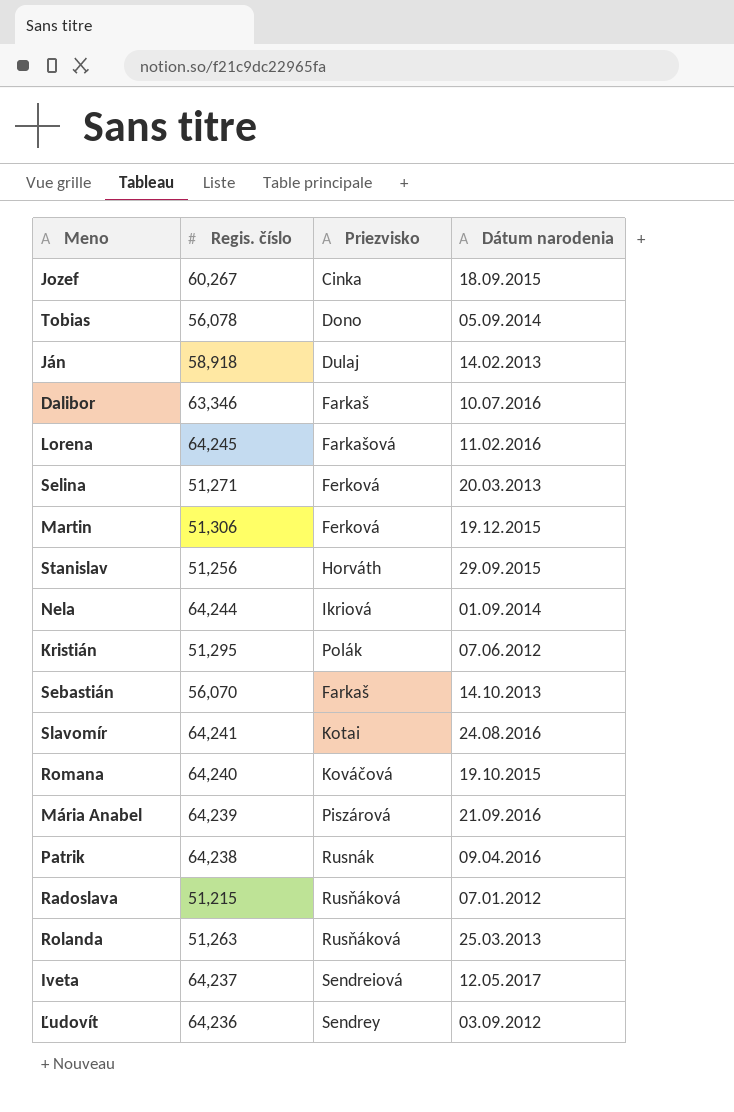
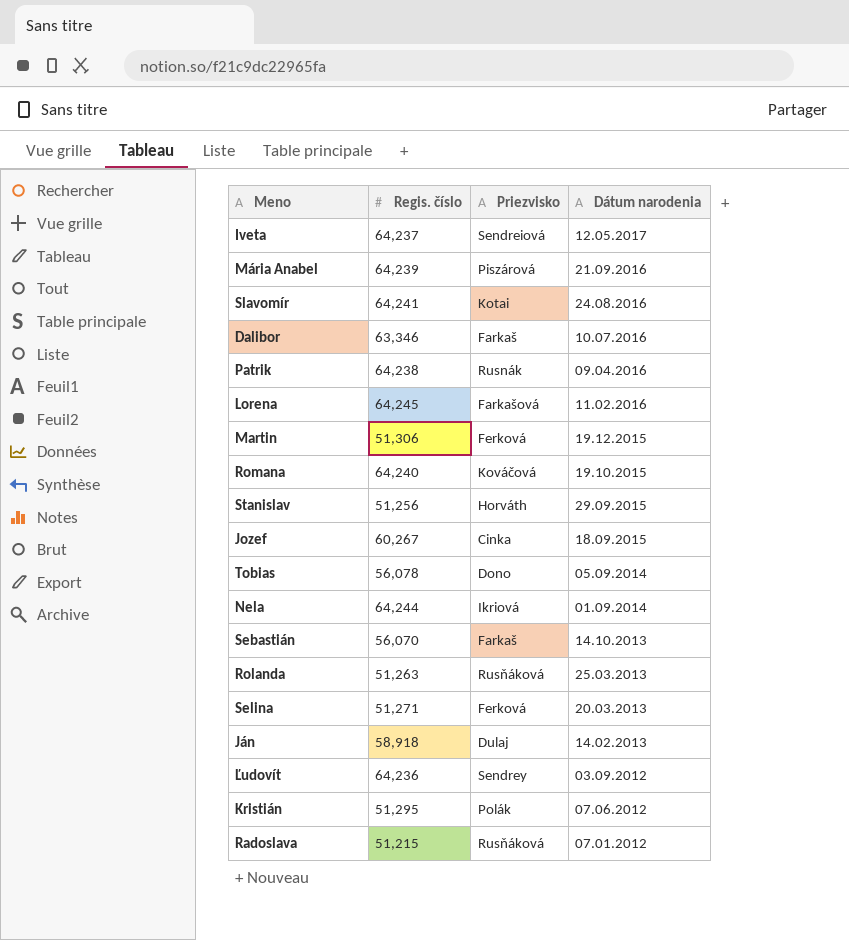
row order: none -> Dátum narodenia descending

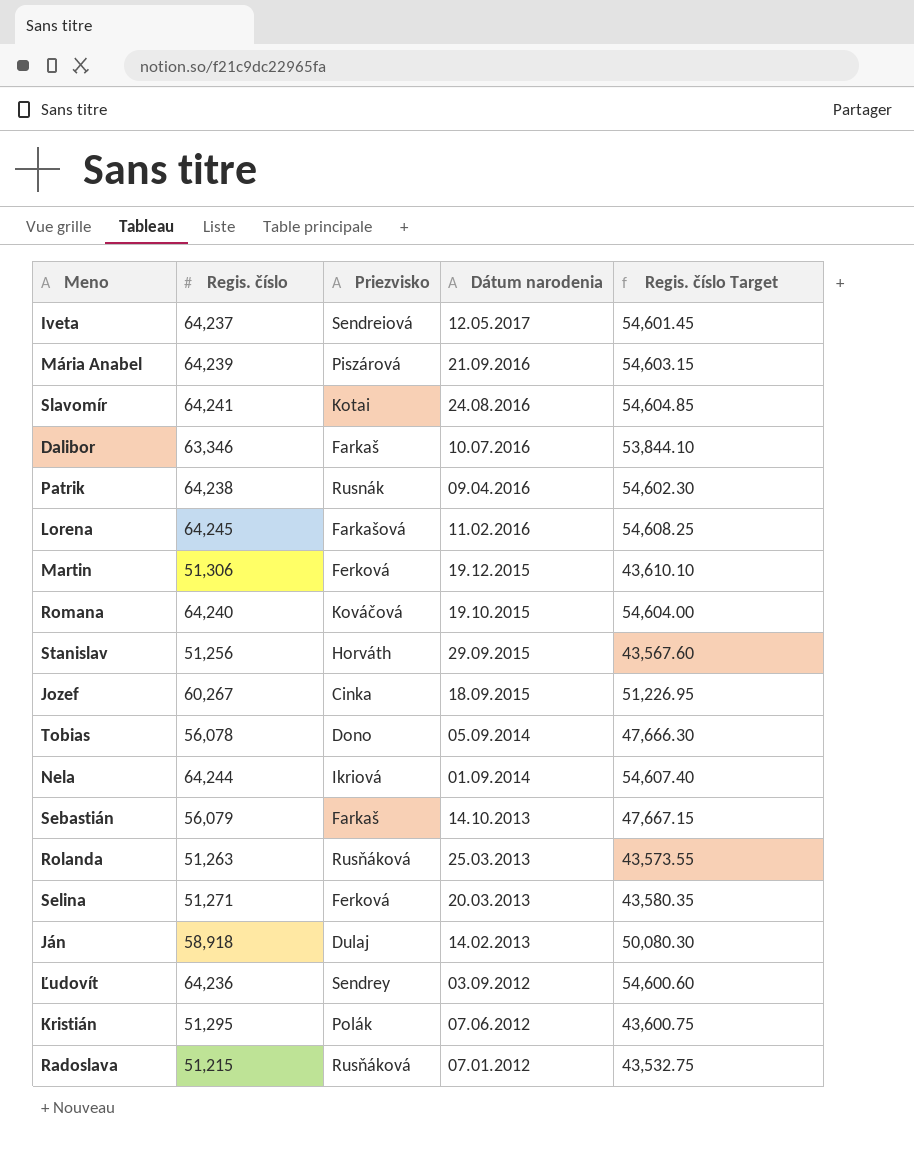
column Regis. číslo Target | formula: none -> [Regis. číslo] * 0.85
Sebastián | Regis. číslo: 56,070 -> 56,079

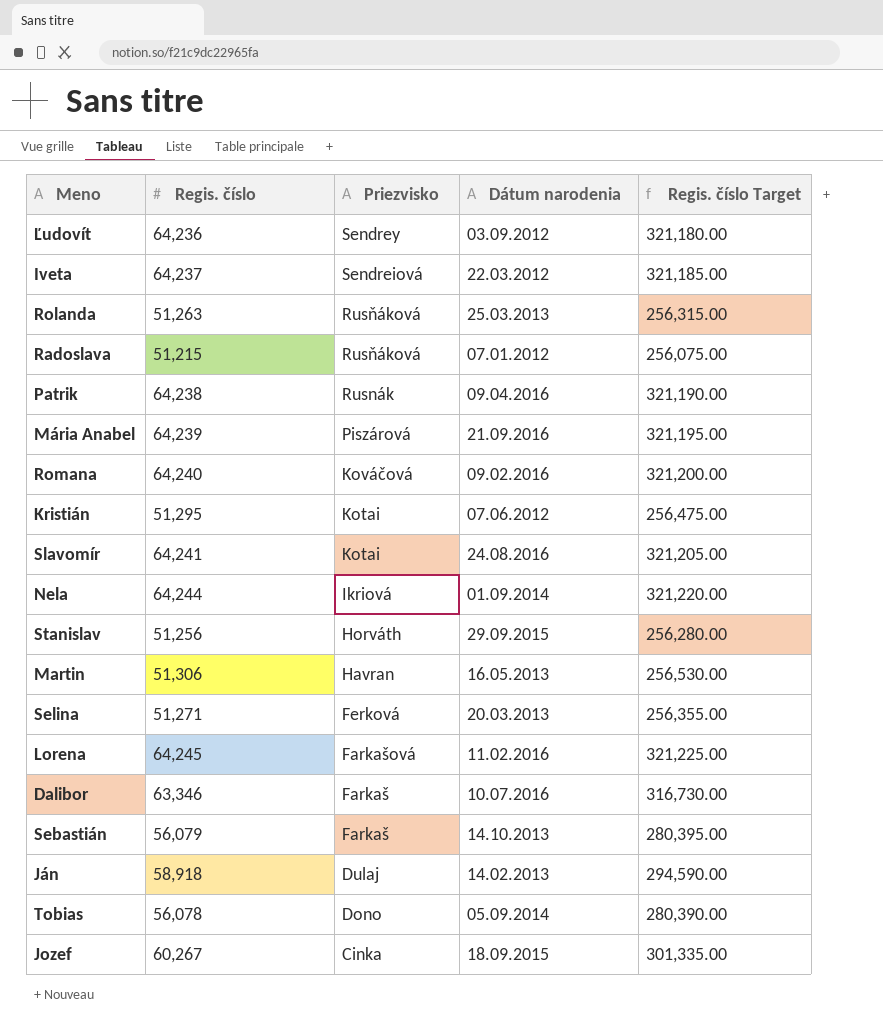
row order: Dátum narodenia descending -> Priezvisko descending
column Regis. číslo Target | formula: [Regis. číslo] * 0.85 -> [Regis. číslo] * 5
Iveta | Dátum narodenia: 12.05.2017 -> 22.03.2012
Romana | Dátum narodenia: 19.10.2015 -> 09.02.2016
Kristián | Priezvisko: Polák -> Kotai
Martin | Priezvisko: Ferková -> Havran
Martin | Dátum narodenia: 19.12.2015 -> 16.05.2013

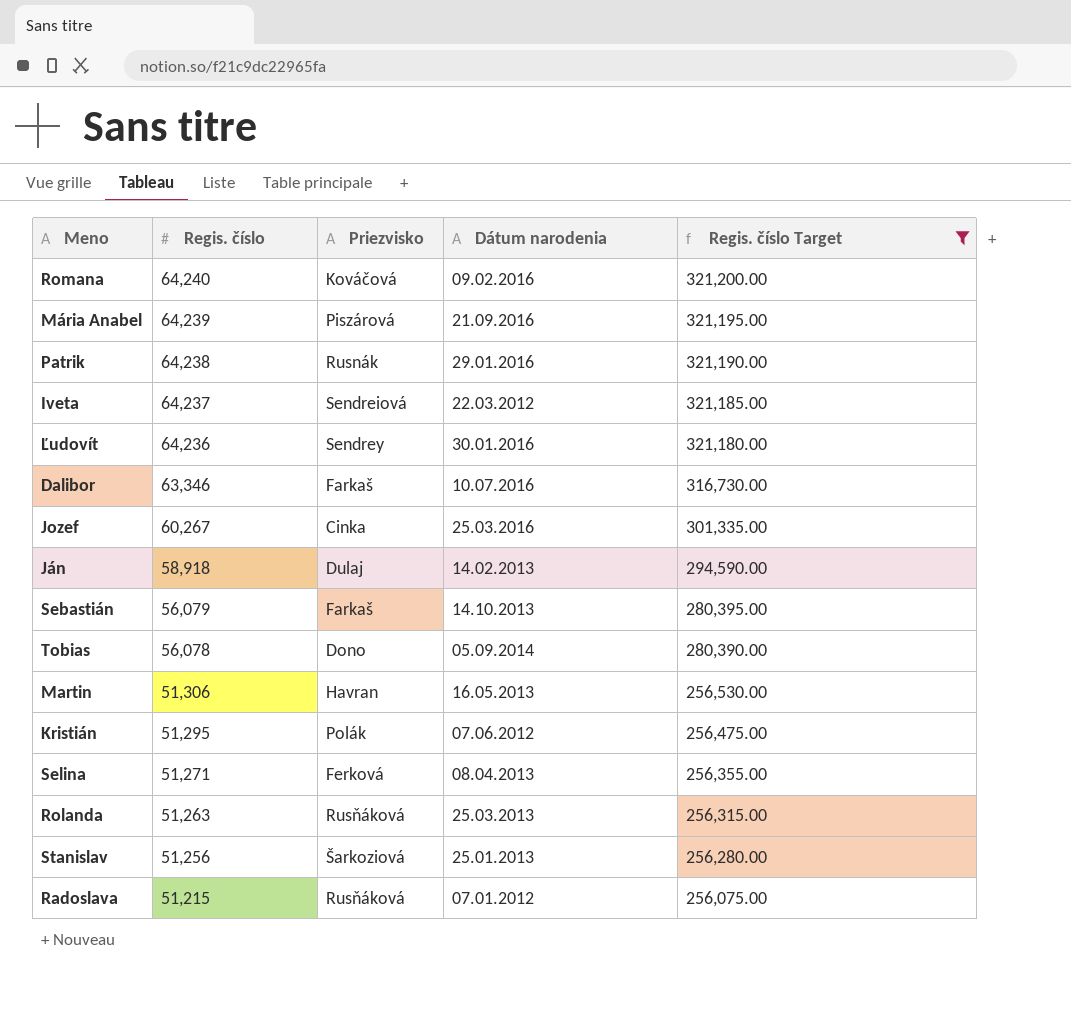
filter: none -> Regis. číslo Target <= 321,200.00
row order: Priezvisko descending -> Regis. číslo descending
Patrik | Dátum narodenia: 09.04.2016 -> 29.01.2016
Ľudovít | Dátum narodenia: 03.09.2012 -> 30.01.2016
Jozef | Dátum narodenia: 18.09.2015 -> 25.03.2016
Kristián | Priezvisko: Kotai -> Polák
Selina | Dátum narodenia: 20.03.2013 -> 08.04.2013
Stanislav | Priezvisko: Horváth -> Šarkoziová
Stanislav | Dátum narodenia: 29.09.2015 -> 25.01.2013

